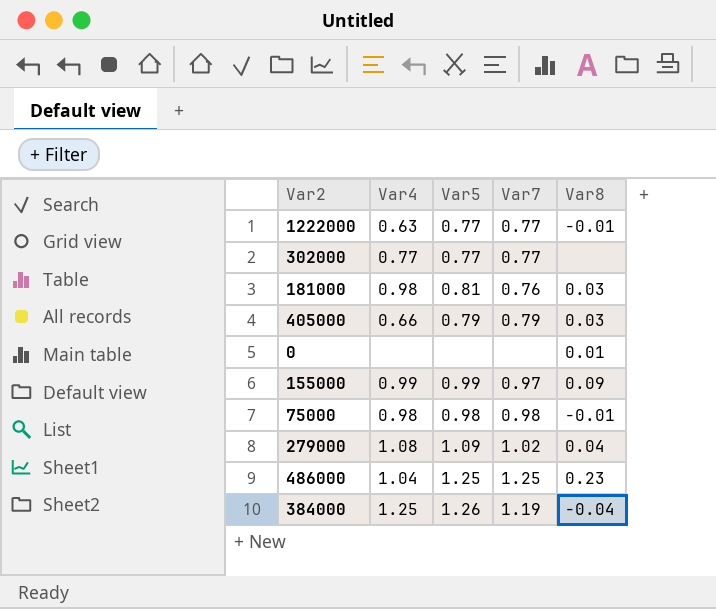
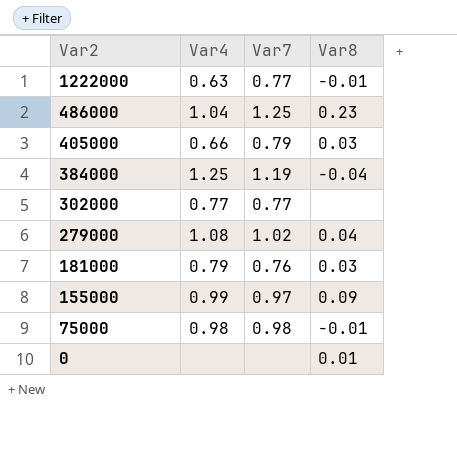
row order: none -> Var2 descending
column Var5 | position: 3 -> none
181000 | Var4: 0.98 -> 0.79

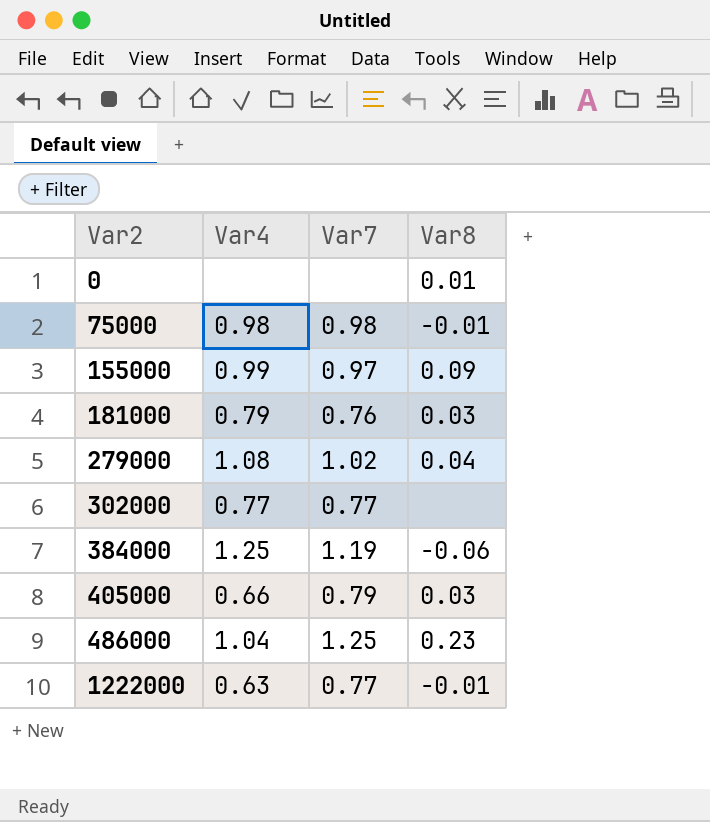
row order: Var2 descending -> Var2 ascending
384000 | Var8: -0.04 -> -0.06

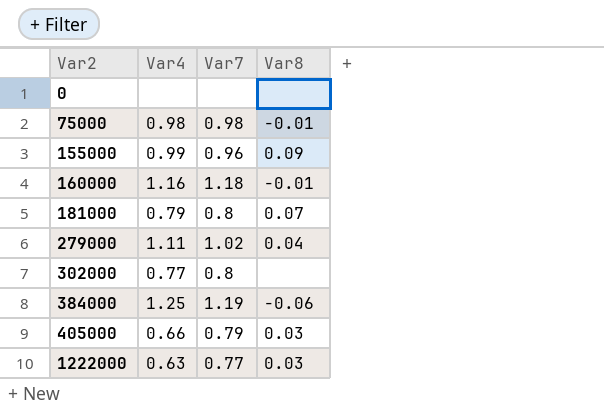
row 486000: 1.04 | 1.25 | 0.23 -> none
0 | Var8: 0.01 -> none
155000 | Var7: 0.97 -> 0.96
row 160000: none -> 1.16 | 1.18 | -0.01
181000 | Var7: 0.76 -> 0.8
181000 | Var8: 0.03 -> 0.07
279000 | Var4: 1.08 -> 1.11
302000 | Var7: 0.77 -> 0.8
1222000 | Var8: -0.01 -> 0.03

